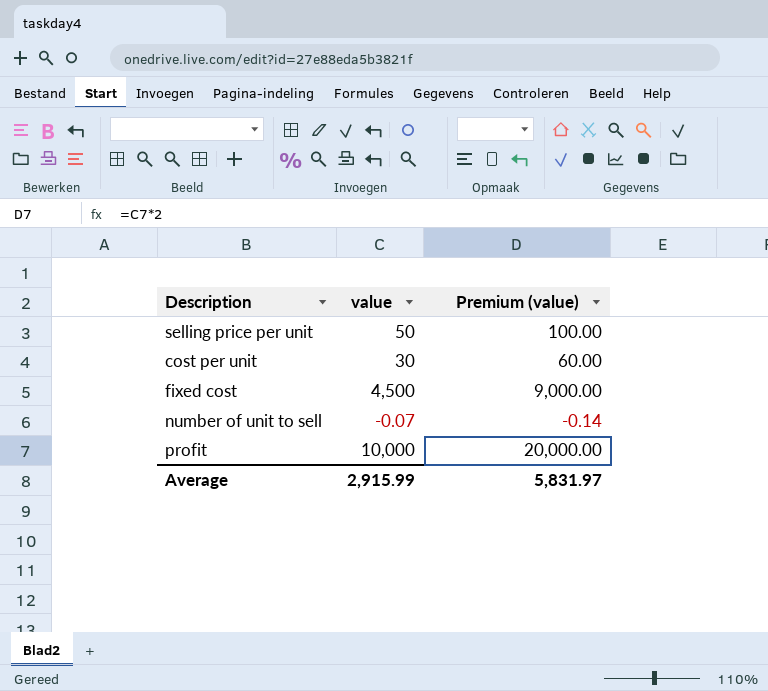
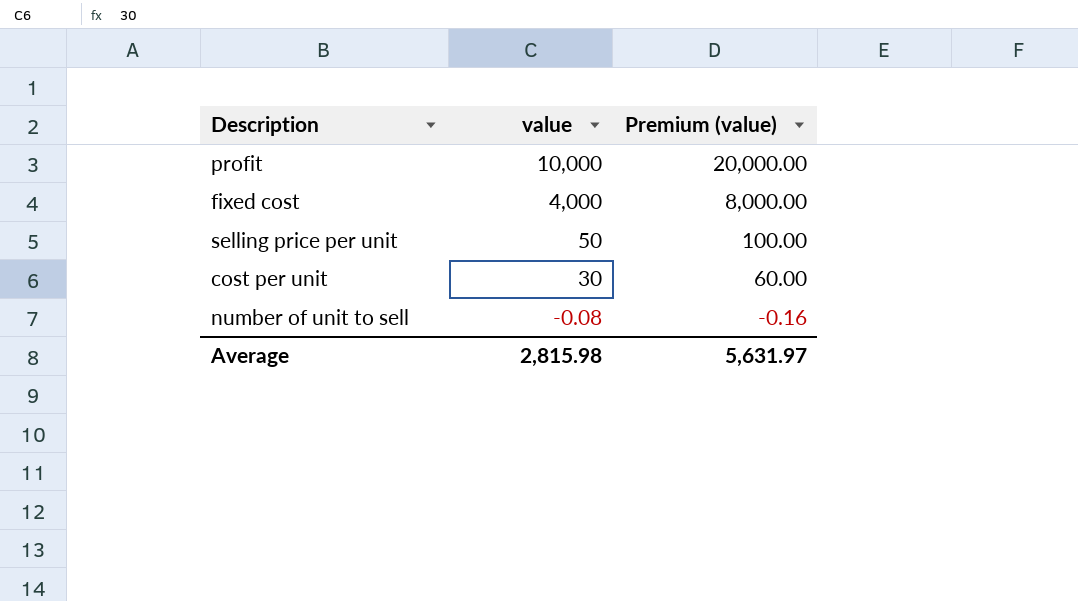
row order: none -> value descending
fixed cost | value: 4,500 -> 4,000
fixed cost | Premium (value): 9,000.00 -> 8,000.00
number of unit to sell | value: -0.07 -> -0.08
number of unit to sell | Premium (value): -0.14 -> -0.16
Average | value: 2,915.99 -> 2,815.98
Average | Premium (value): 5,831.97 -> 5,631.97

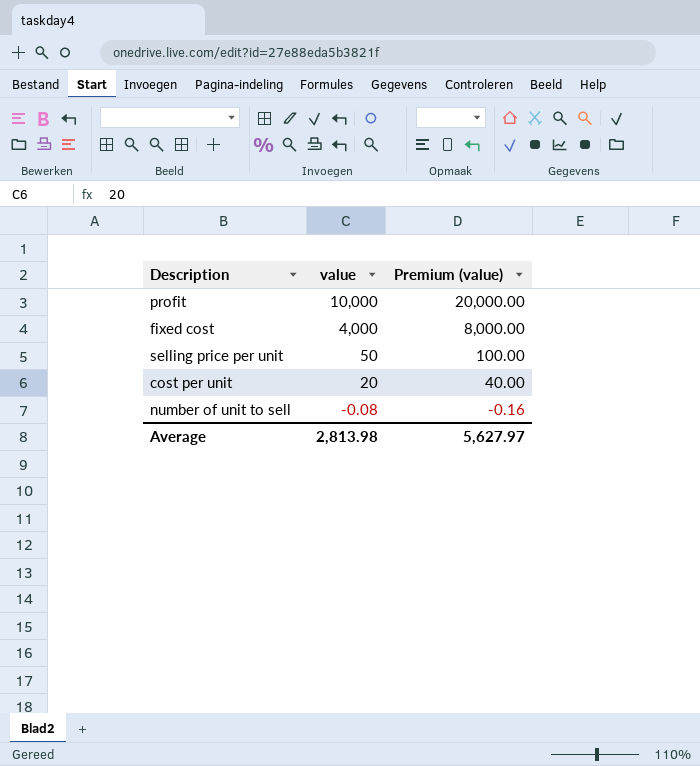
cost per unit | value: 30 -> 20
cost per unit | Premium (value): 60.00 -> 40.00
Average | value: 2,815.98 -> 2,813.98
Average | Premium (value): 5,631.97 -> 5,627.97

